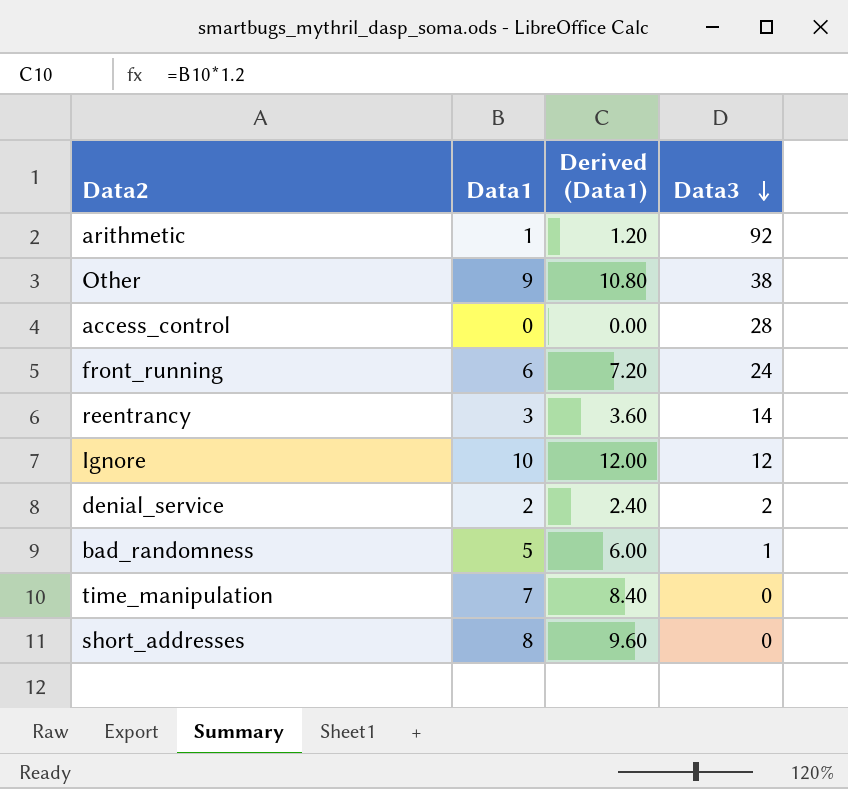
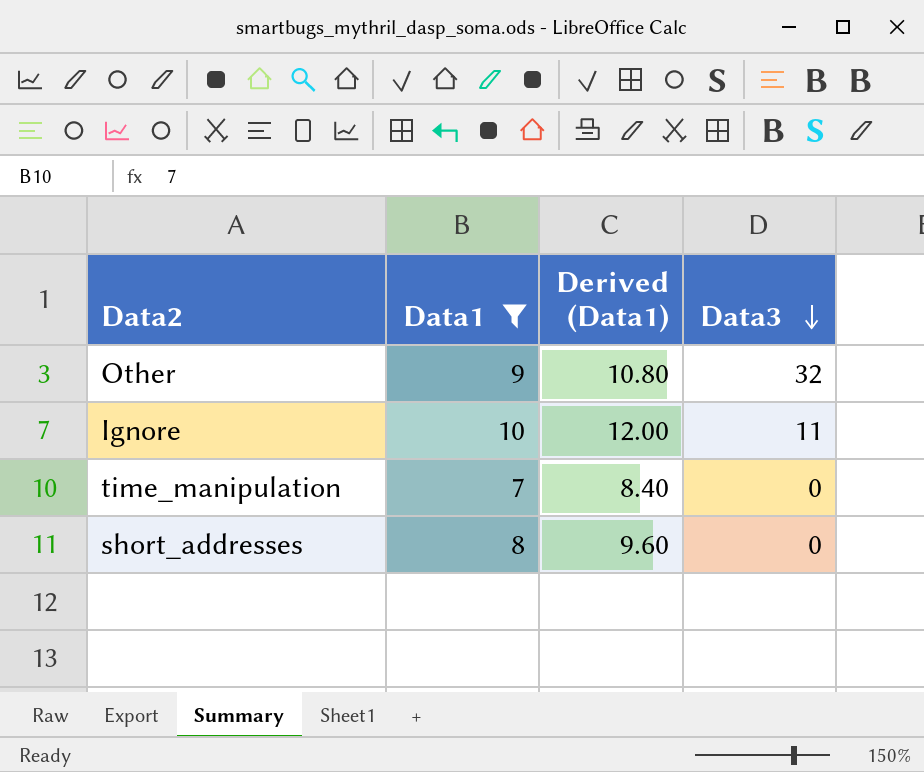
filter: none -> Data1 >= 7
Other | Data3: 38 -> 32
Ignore | Data3: 12 -> 11

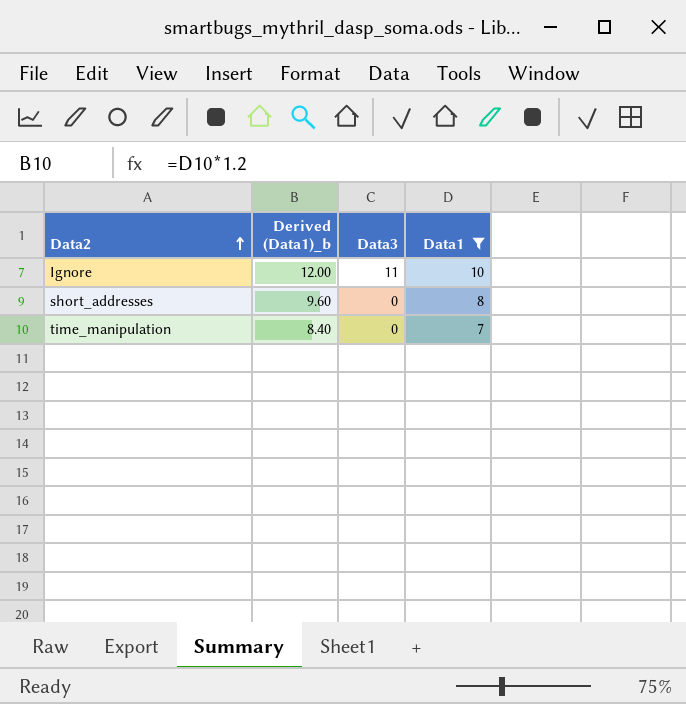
row order: Data3 descending -> Data2 ascending
column name: Derived (Data1) -> Derived (Data1)_b
column Data1 | position: 2 -> 4
row Other: 9 | 10.80 | 32 -> none

